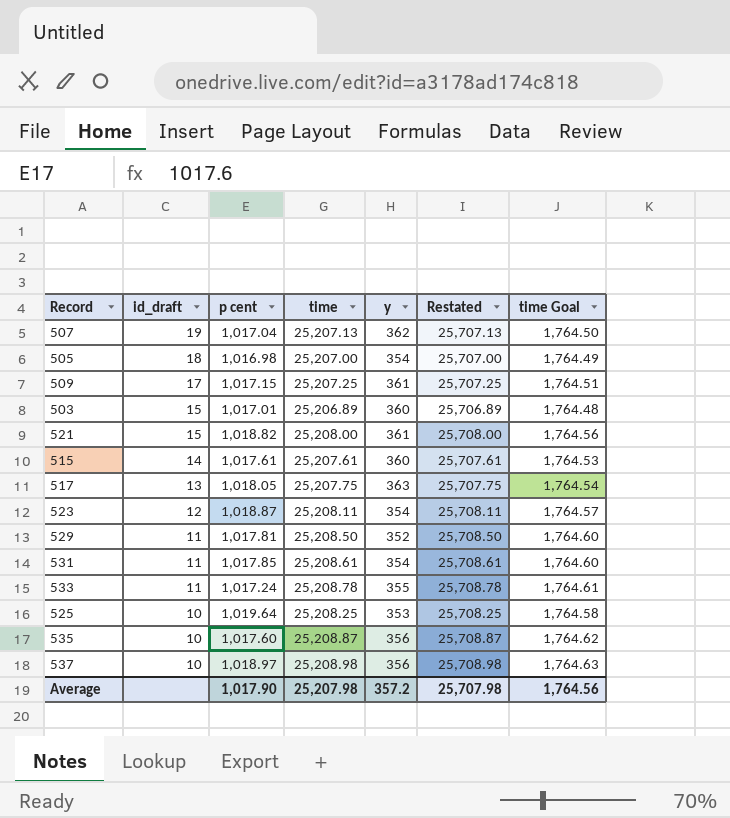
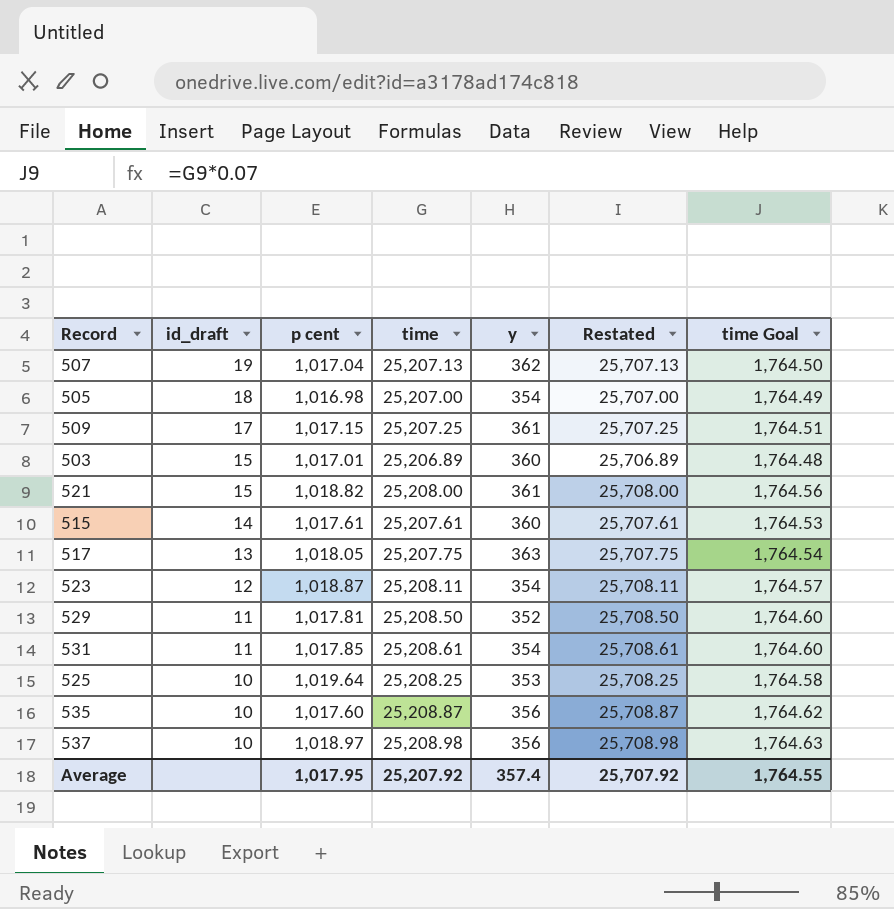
row 533: 11 | 1,017.24 | 25,208.78 | 355 | 25,708.78 | 1,764.61 -> none
Average | p cent: 1,017.90 -> 1,017.95
Average | time: 25,207.98 -> 25,207.92
Average | y: 357.2 -> 357.4
Average | Restated: 25,707.98 -> 25,707.92
Average | time Goal: 1,764.56 -> 1,764.55

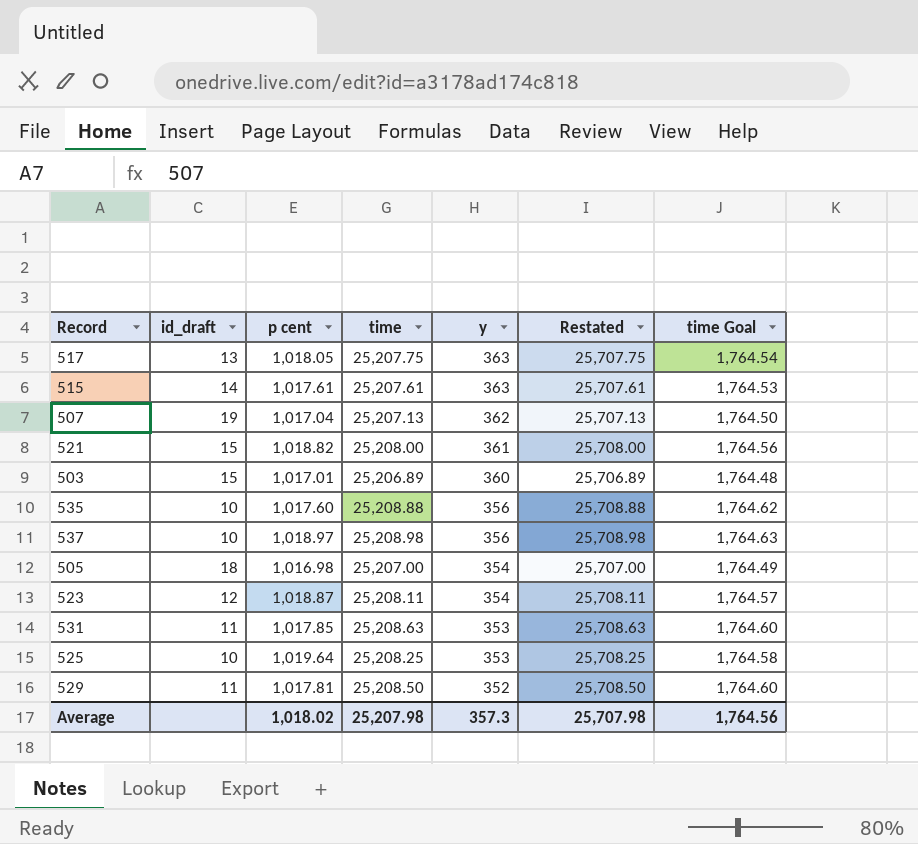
row order: id_draft descending -> y descending
row 509: 17 | 1,017.15 | 25,207.25 | 361 | 25,707.25 | 1,764.51 -> none
515 | y: 360 -> 363
535 | time: 25,208.87 -> 25,208.88
535 | Restated: 25,708.87 -> 25,708.88
531 | time: 25,208.61 -> 25,208.63
531 | y: 354 -> 353
531 | Restated: 25,708.61 -> 25,708.63
Average | p cent: 1,017.95 -> 1,018.02
Average | time: 25,207.92 -> 25,207.98
Average | y: 357.4 -> 357.3
Average | Restated: 25,707.92 -> 25,707.98
Average | time Goal: 1,764.55 -> 1,764.56

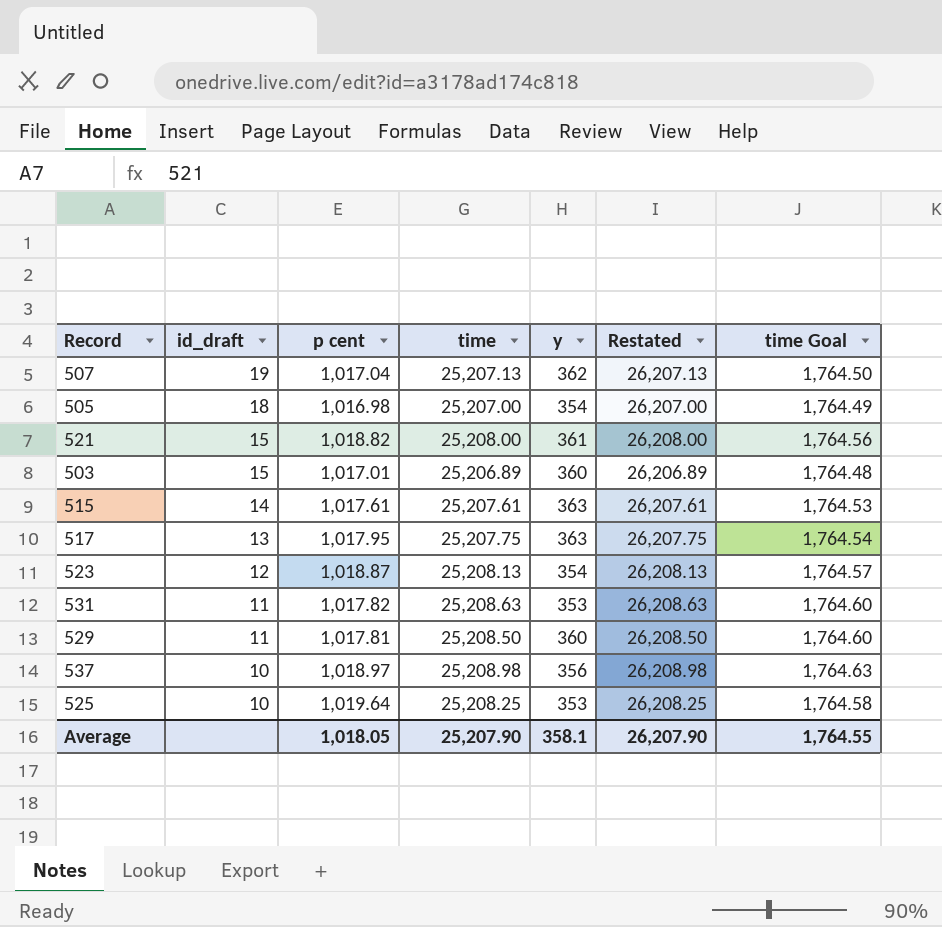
row order: y descending -> id_draft descending
column Restated | formula: [time] + 500 -> [time] + 1000
row 535: 10 | 1,017.60 | 25,208.88 | 356 | 25,708.88 | 1,764.62 -> none
517 | p cent: 1,018.05 -> 1,017.95
523 | time: 25,208.11 -> 25,208.13
531 | p cent: 1,017.85 -> 1,017.82
529 | y: 352 -> 360
Average | p cent: 1,018.02 -> 1,018.05
Average | time: 25,207.98 -> 25,207.90
Average | y: 357.3 -> 358.1
Average | Restated: 25,707.98 -> 26,207.90
Average | time Goal: 1,764.56 -> 1,764.55

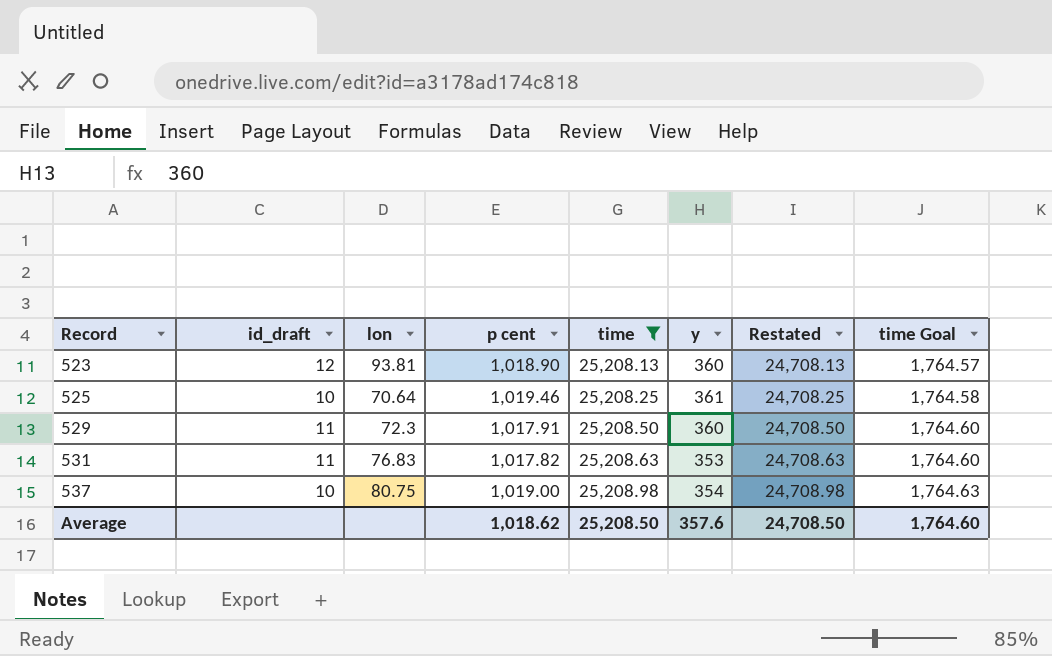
filter: none -> time >= 25,208.13
row order: id_draft descending -> Record ascending
column lon | position: none -> 3
column Restated | formula: [time] + 1000 -> [time] - 500
523 | p cent: 1,018.87 -> 1,018.90
523 | y: 354 -> 360
525 | p cent: 1,019.64 -> 1,019.46
525 | y: 353 -> 361
529 | p cent: 1,017.81 -> 1,017.91
537 | p cent: 1,018.97 -> 1,019.00
537 | y: 356 -> 354
Average | p cent: 1,018.05 -> 1,018.62
Average | time: 25,207.90 -> 25,208.50
Average | y: 358.1 -> 357.6
Average | Restated: 26,207.90 -> 24,708.50
Average | time Goal: 1,764.55 -> 1,764.60

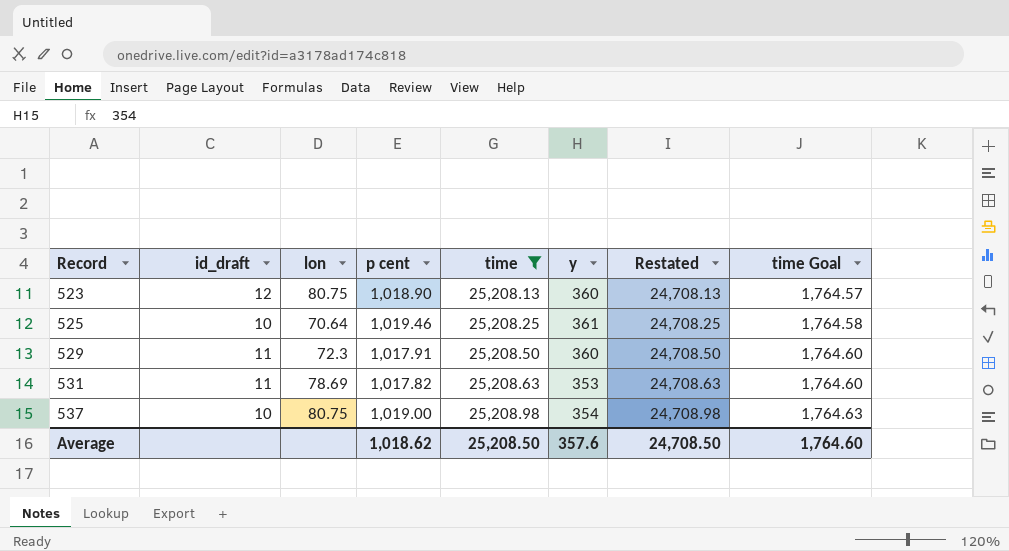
523 | lon: 93.81 -> 80.75
531 | lon: 76.83 -> 78.69

